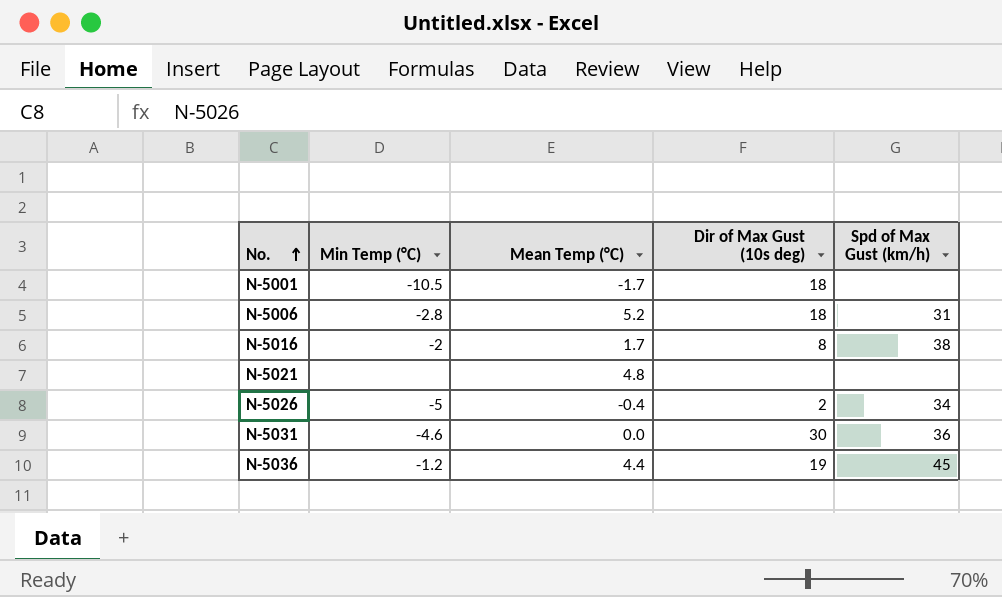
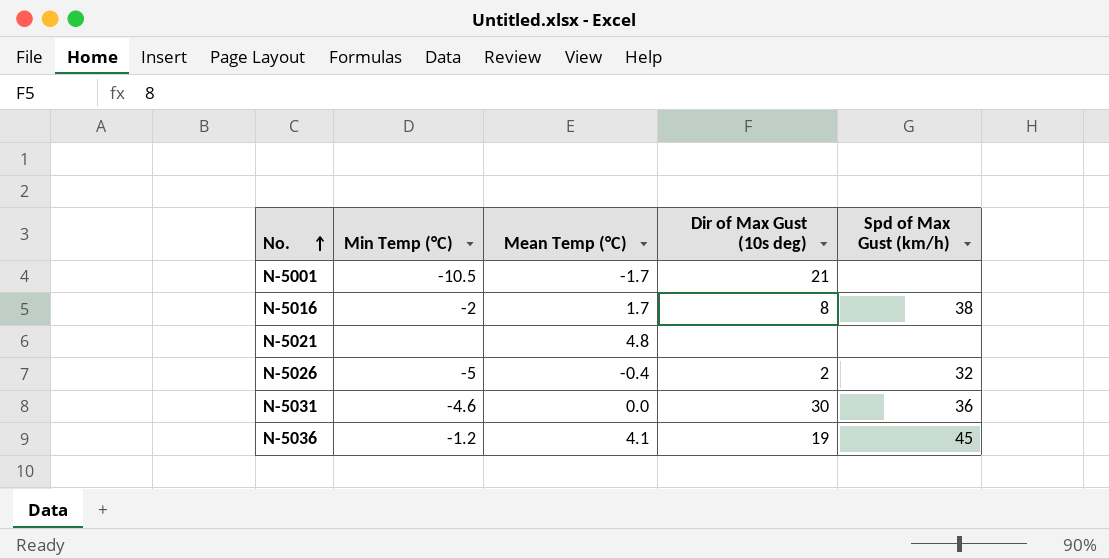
row N-5006: -2.8 | 5.2 | 18 | 31 -> none
N-5001 | Dir of Max Gust (10s deg): 18 -> 21
N-5026 | Spd of Max Gust (km/h): 34 -> 32
N-5036 | Mean Temp (°C): 4.4 -> 4.1

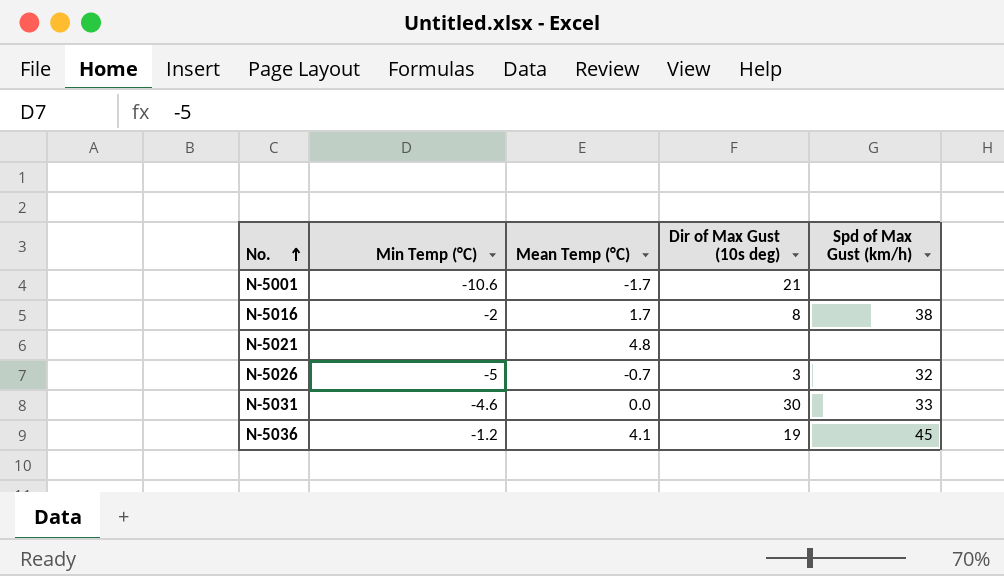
N-5001 | Min Temp (°C): -10.5 -> -10.6
N-5026 | Mean Temp (°C): -0.4 -> -0.7
N-5026 | Dir of Max Gust (10s deg): 2 -> 3
N-5031 | Spd of Max Gust (km/h): 36 -> 33

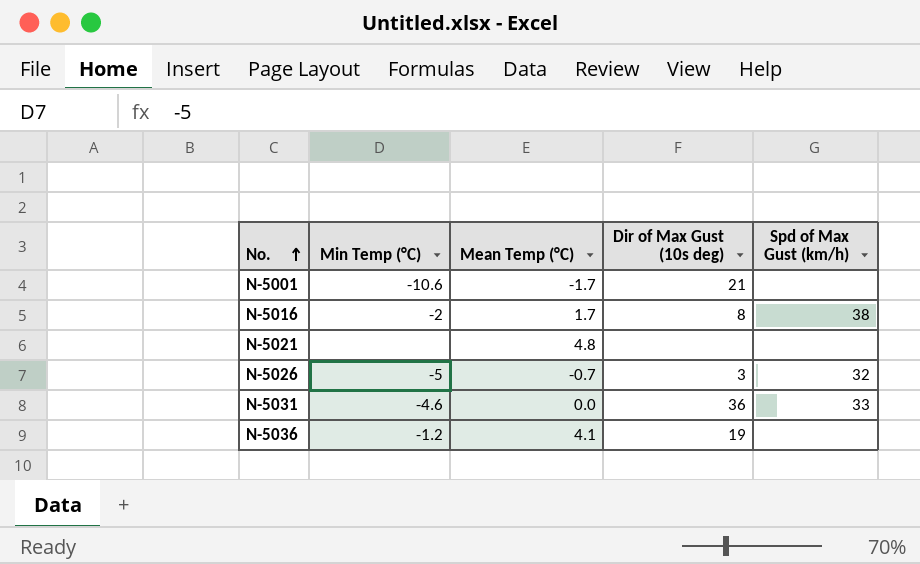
N-5031 | Dir of Max Gust (10s deg): 30 -> 36
N-5036 | Spd of Max Gust (km/h): 45 -> none

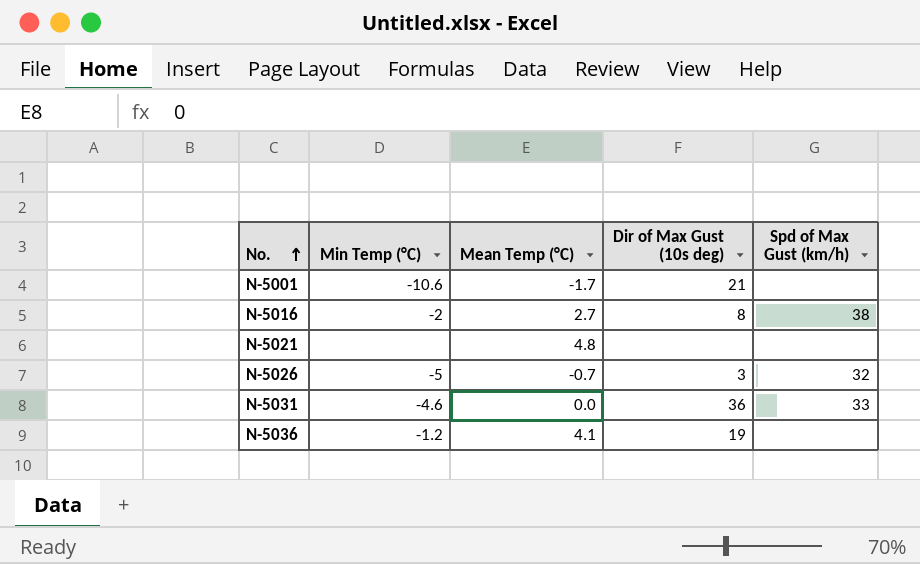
N-5016 | Mean Temp (°C): 1.7 -> 2.7

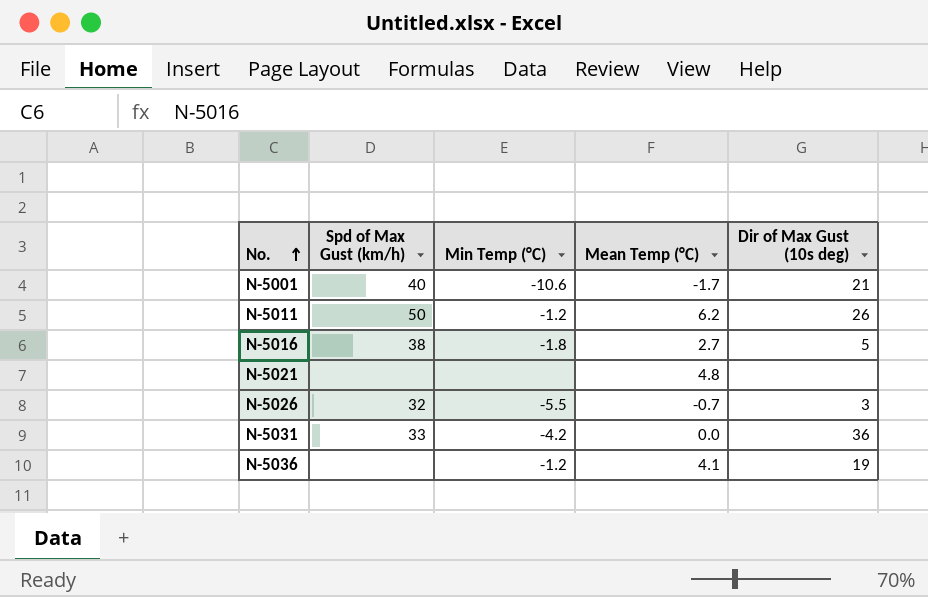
column Spd of Max Gust (km/h) | position: 5 -> 2
N-5001 | Spd of Max Gust (km/h): none -> 40
row N-5011: none -> 50 | -1.2 | 6.2 | 26
N-5016 | Min Temp (°C): -2 -> -1.8
N-5016 | Dir of Max Gust (10s deg): 8 -> 5
N-5026 | Min Temp (°C): -5 -> -5.5
N-5031 | Min Temp (°C): -4.6 -> -4.2

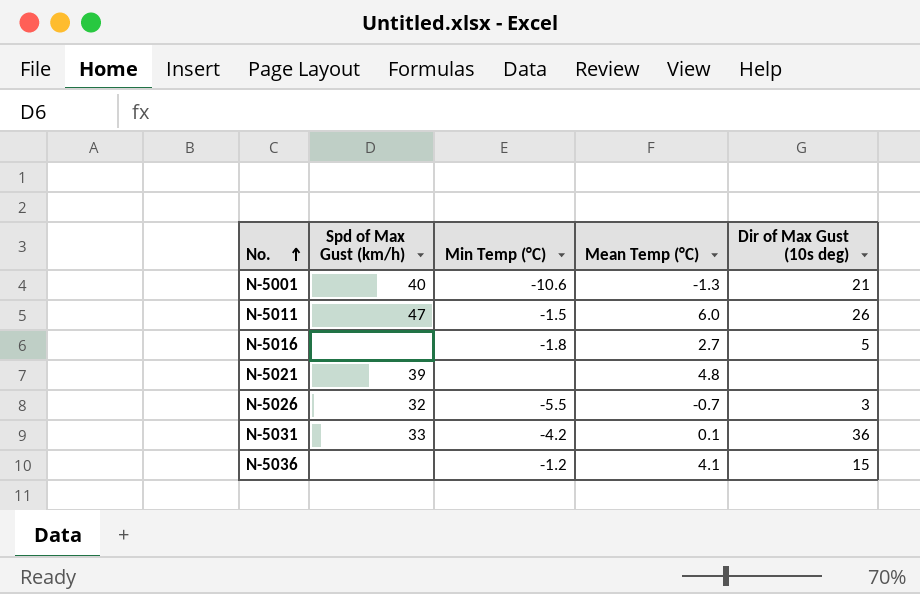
N-5001 | Mean Temp (°C): -1.7 -> -1.3
N-5011 | Spd of Max Gust (km/h): 50 -> 47
N-5011 | Min Temp (°C): -1.2 -> -1.5
N-5011 | Mean Temp (°C): 6.2 -> 6.0
N-5016 | Spd of Max Gust (km/h): 38 -> none
N-5021 | Spd of Max Gust (km/h): none -> 39
N-5031 | Mean Temp (°C): 0.0 -> 0.1
N-5036 | Dir of Max Gust (10s deg): 19 -> 15

